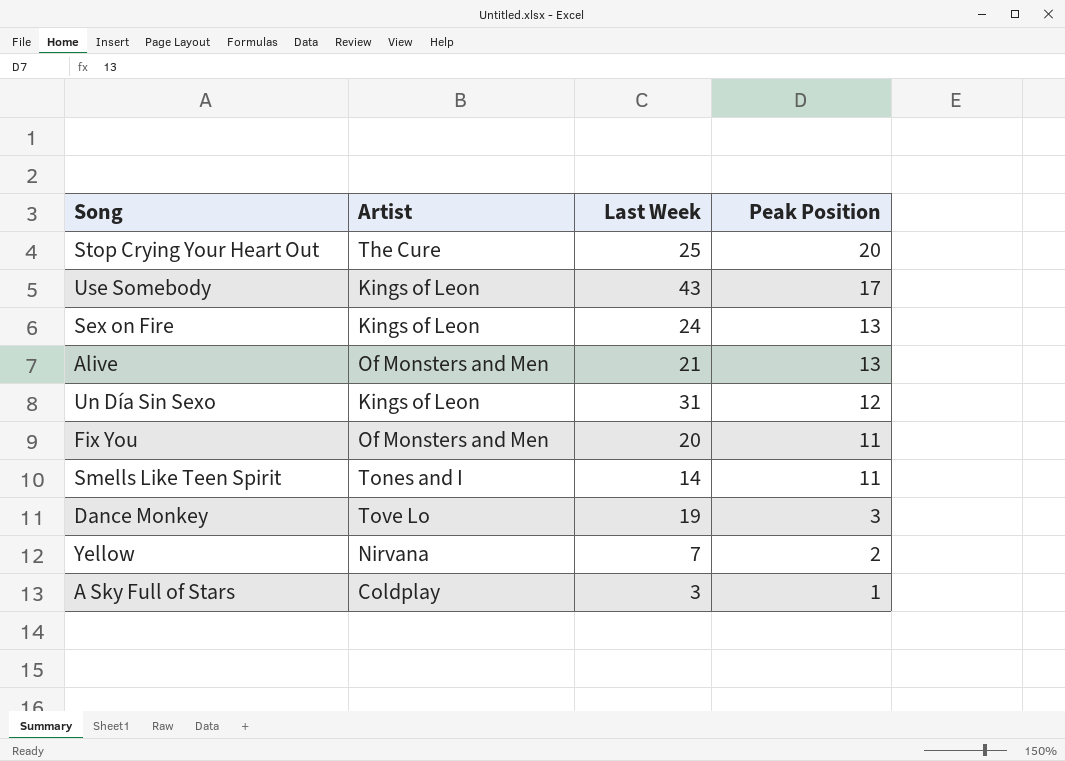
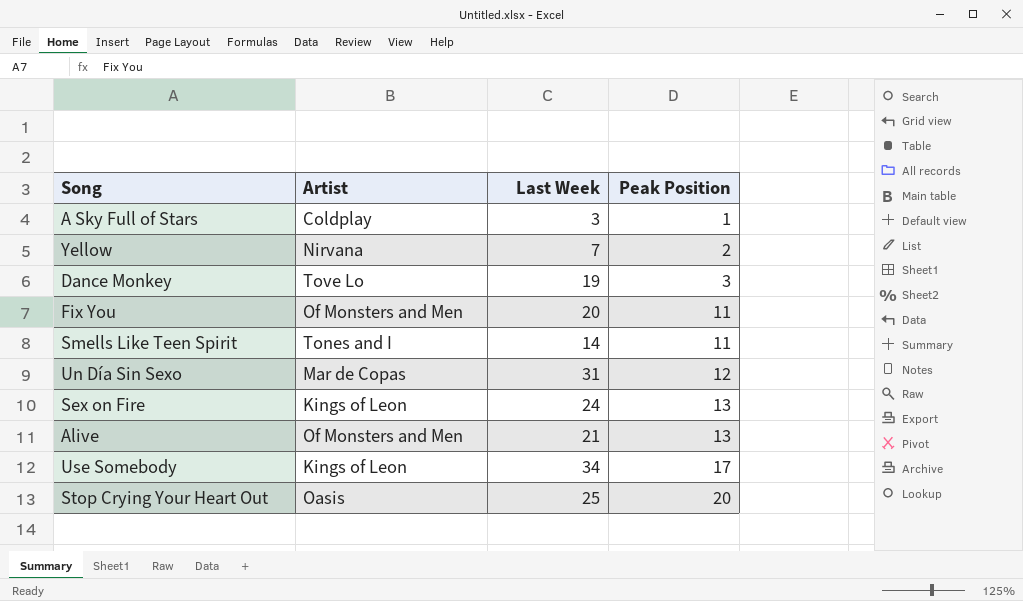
row order: Peak Position descending -> Peak Position ascending
Un Día Sin Sexo | Artist: Kings of Leon -> Mar de Copas
Use Somebody | Last Week: 43 -> 34
Stop Crying Your Heart Out | Artist: The Cure -> Oasis

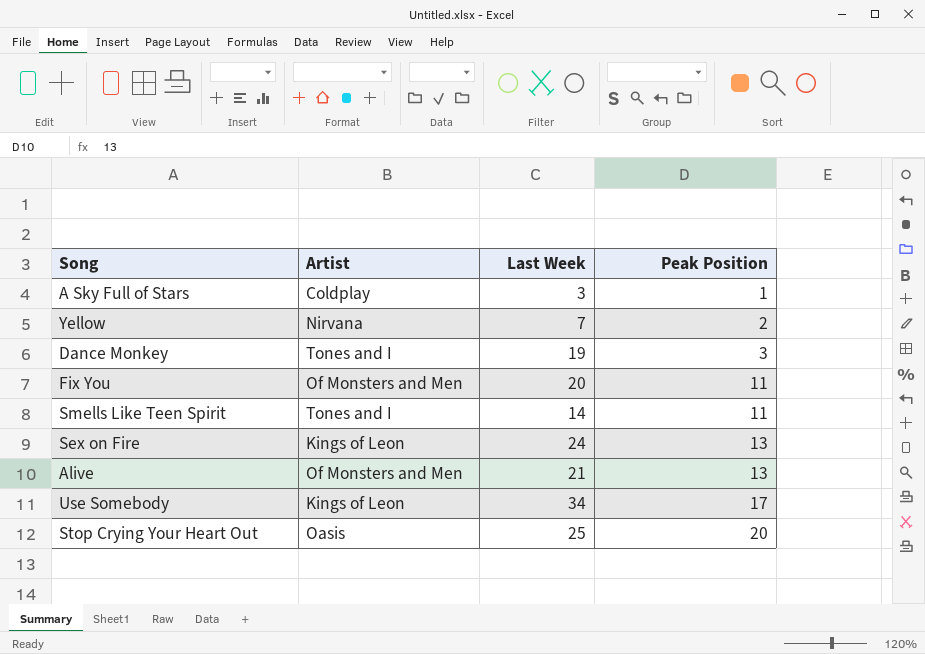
row Un Día Sin Sexo: Mar de Copas | 31 | 12 -> none
Dance Monkey | Artist: Tove Lo -> Tones and I

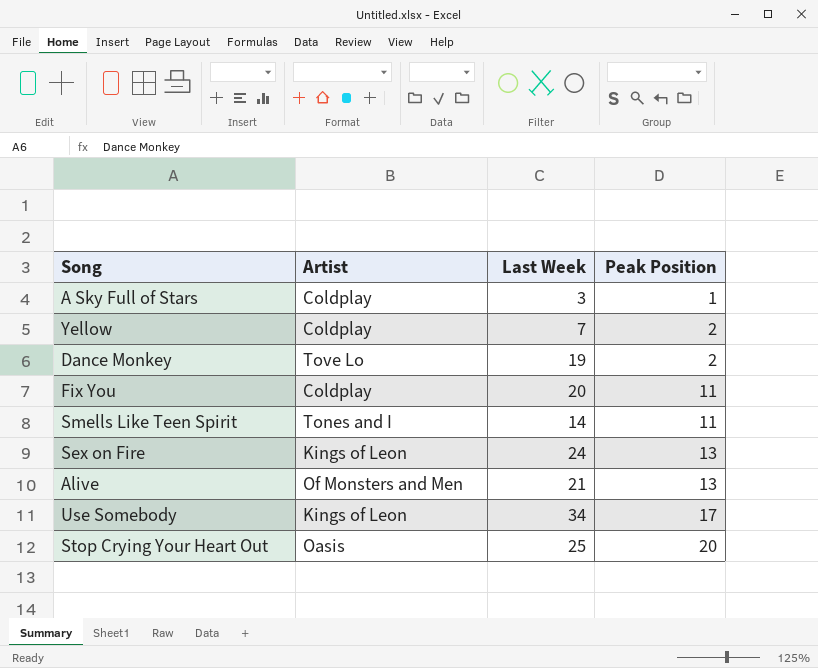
Yellow | Artist: Nirvana -> Coldplay
Dance Monkey | Artist: Tones and I -> Tove Lo
Dance Monkey | Peak Position: 3 -> 2
Fix You | Artist: Of Monsters and Men -> Coldplay

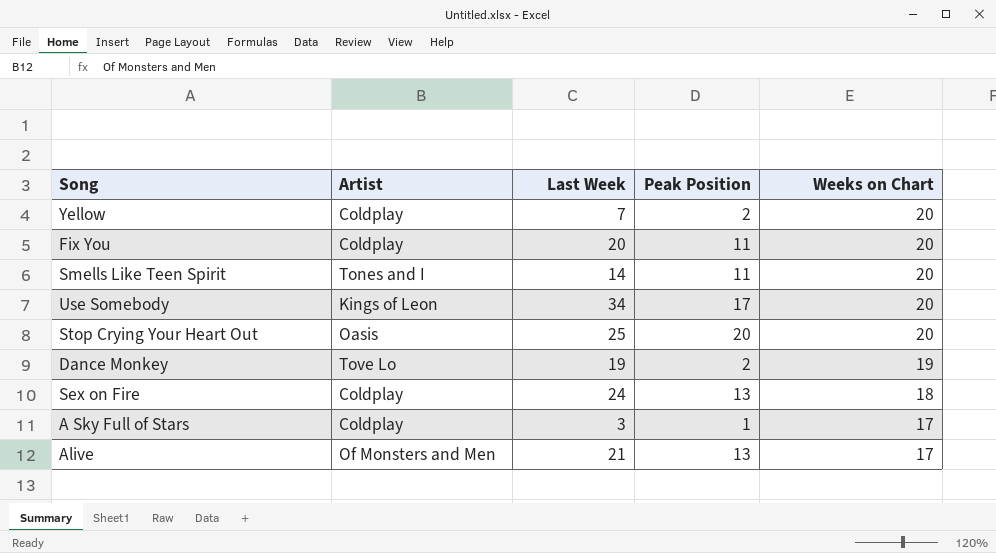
row order: Peak Position ascending -> Weeks on Chart descending
column Weeks on Chart | position: none -> 5
Sex on Fire | Artist: Kings of Leon -> Coldplay

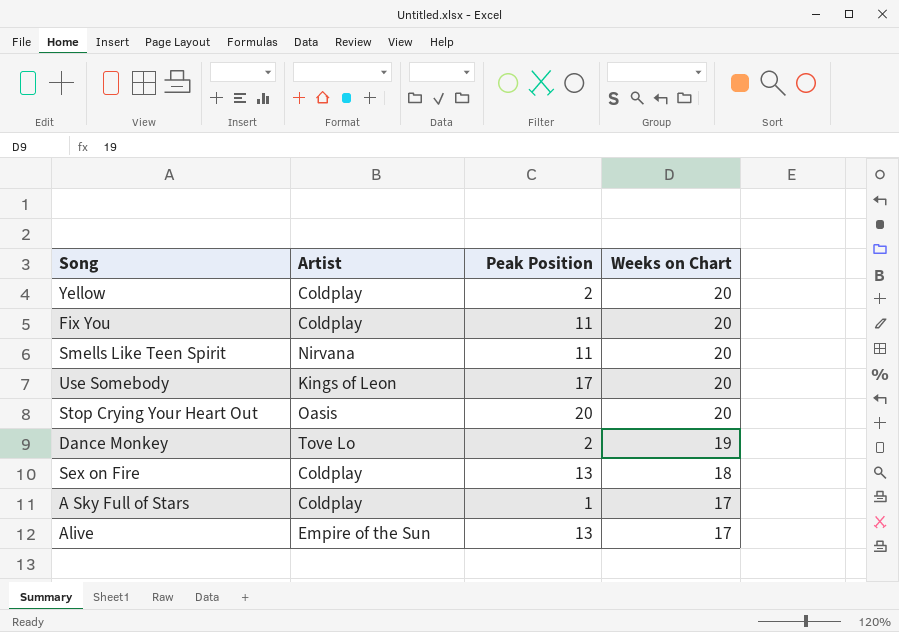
column Last Week | position: 3 -> none
Smells Like Teen Spirit | Artist: Tones and I -> Nirvana
Alive | Artist: Of Monsters and Men -> Empire of the Sun

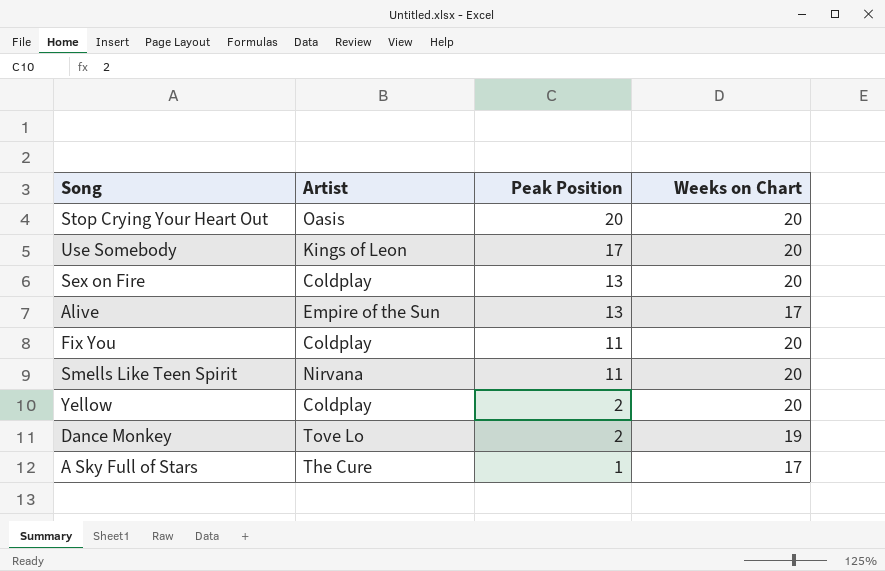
row order: Weeks on Chart descending -> Peak Position descending
Sex on Fire | Weeks on Chart: 18 -> 20
A Sky Full of Stars | Artist: Coldplay -> The Cure

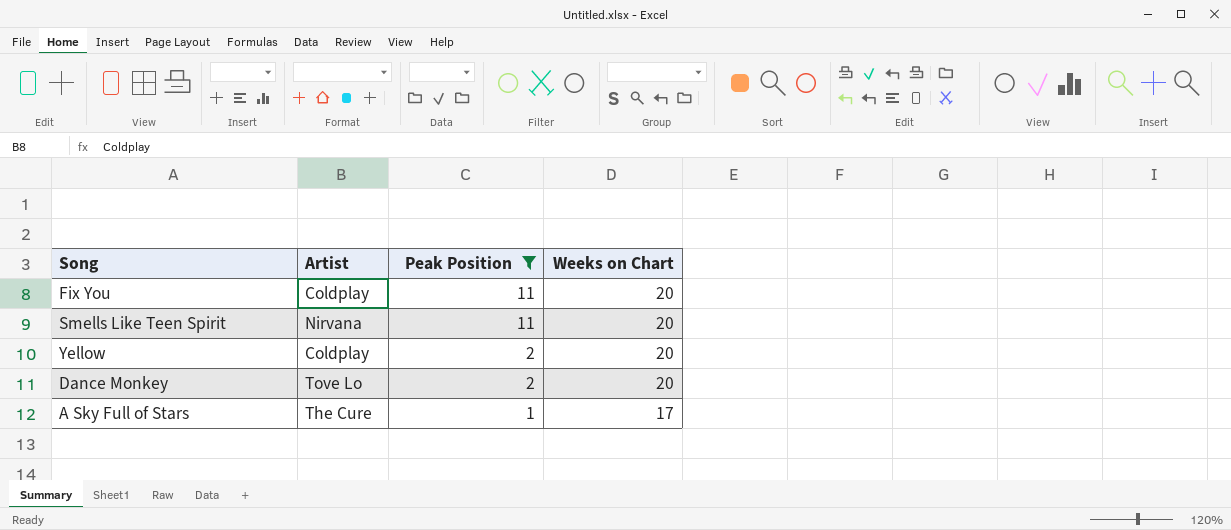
filter: none -> Peak Position <= 11
Dance Monkey | Weeks on Chart: 19 -> 20

